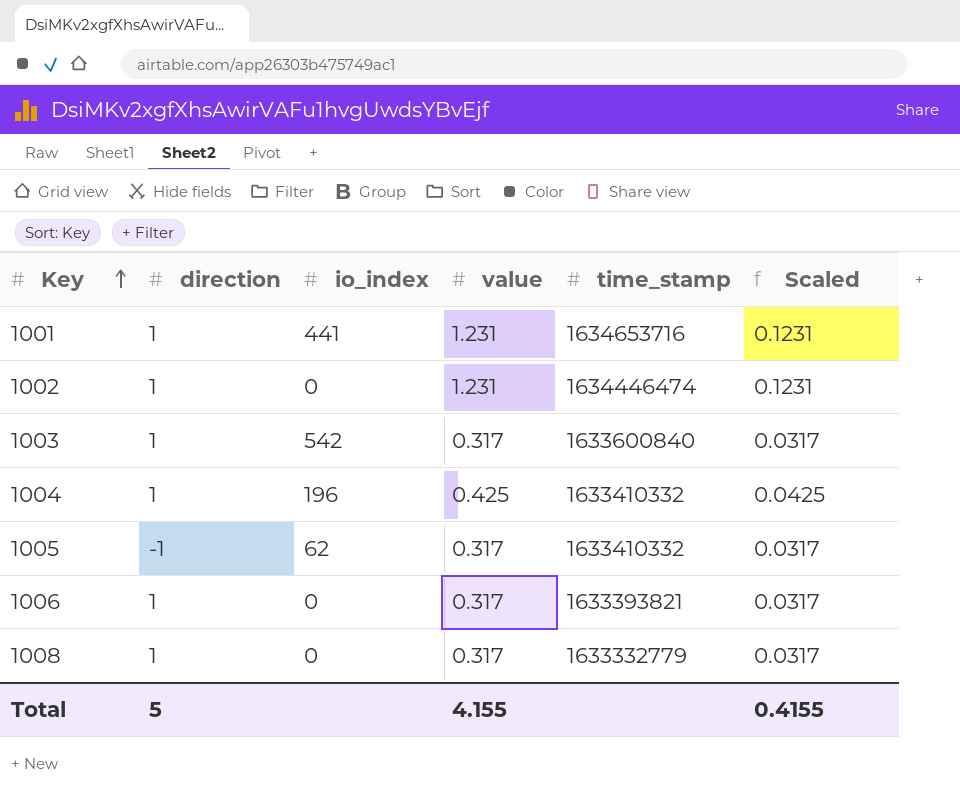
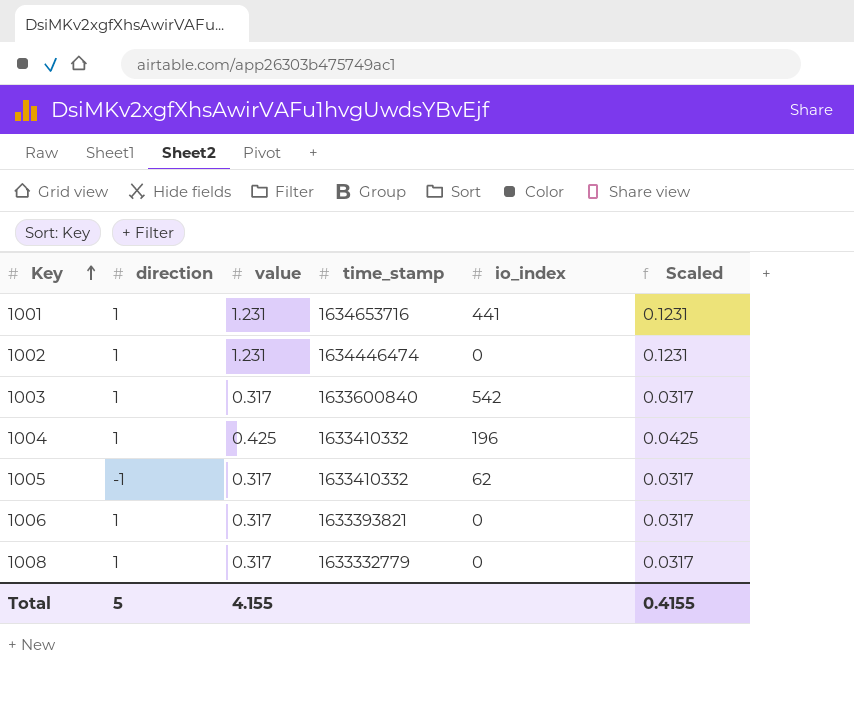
column io_index | position: 3 -> 5

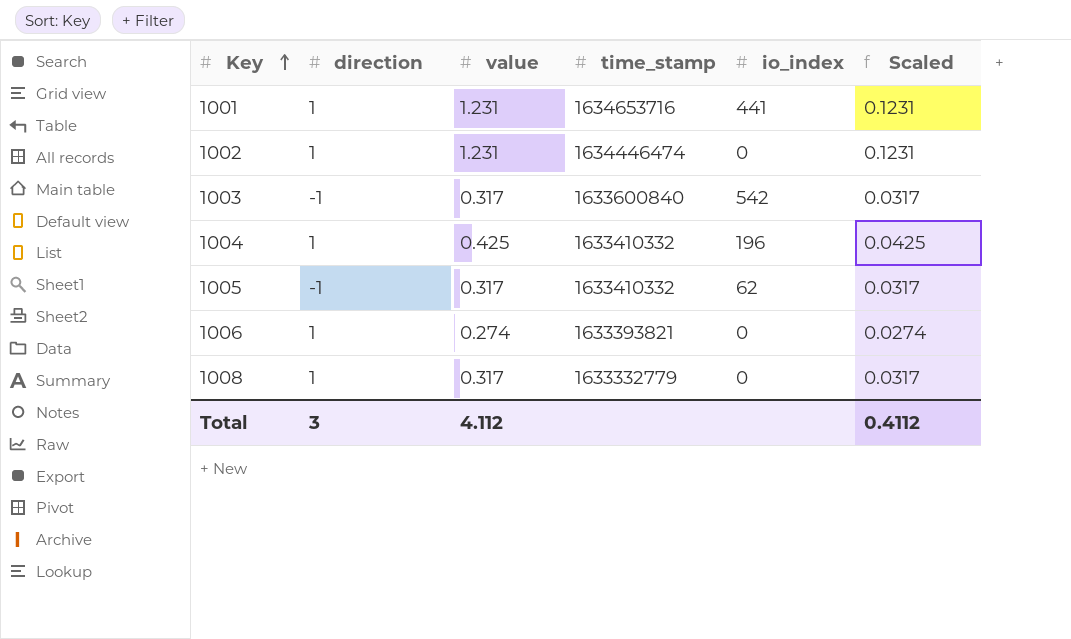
1003 | direction: 1 -> -1
1006 | value: 0.317 -> 0.274
1006 | Scaled: 0.0317 -> 0.0274
Total | direction: 5 -> 3
Total | value: 4.155 -> 4.112
Total | Scaled: 0.4155 -> 0.4112

